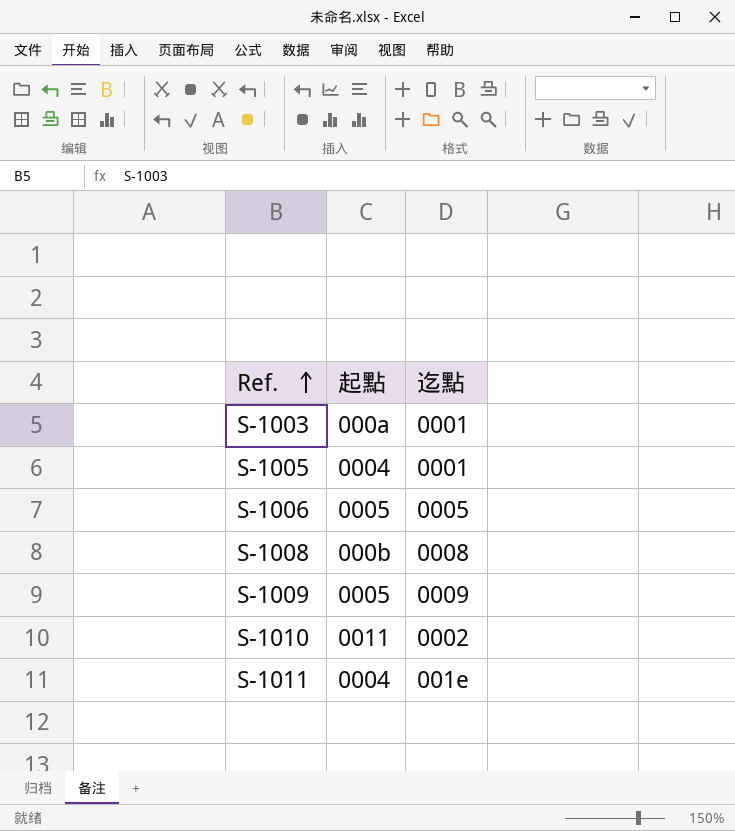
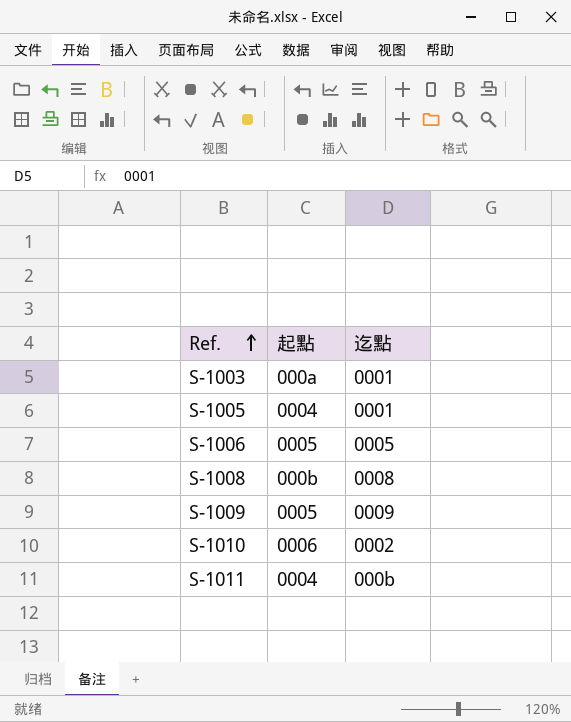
S-1010 | 起點: 0011 -> 0006
S-1011 | 迄點: 001e -> 000b

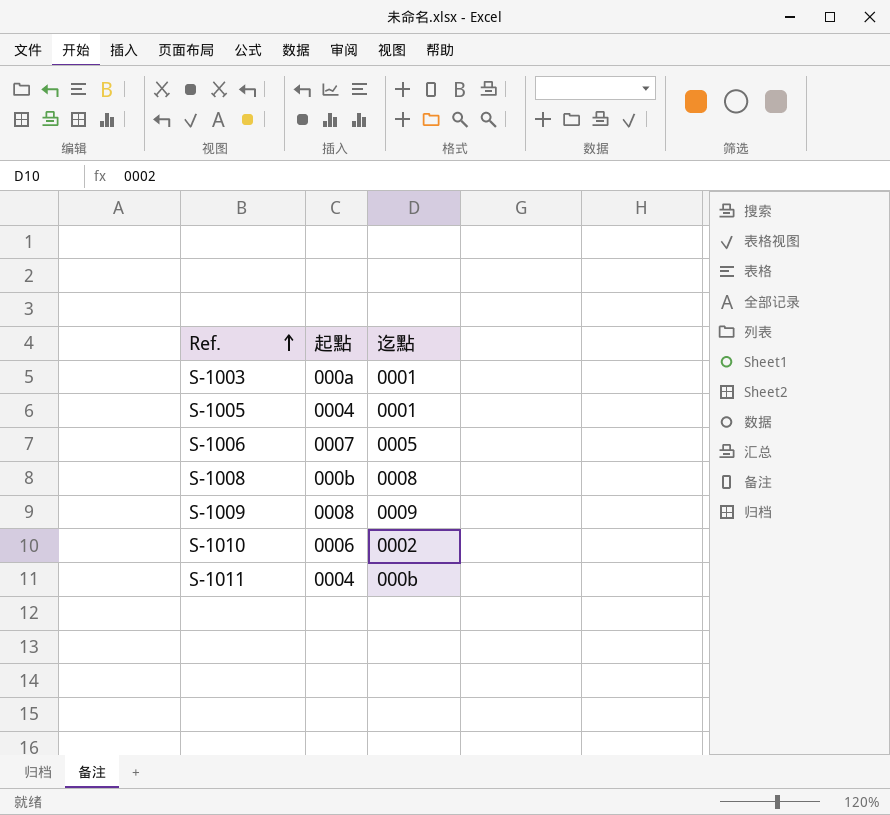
S-1006 | 起點: 0005 -> 0007
S-1009 | 起點: 0005 -> 0008

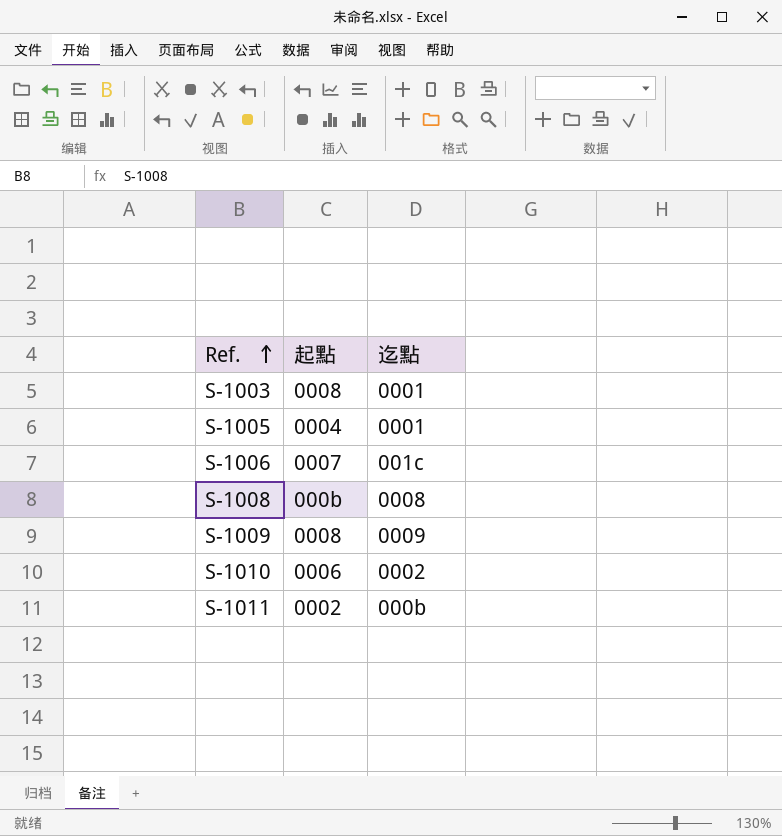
S-1003 | 起點: 000a -> 0008
S-1006 | 迄點: 0005 -> 001c
S-1011 | 起點: 0004 -> 0002

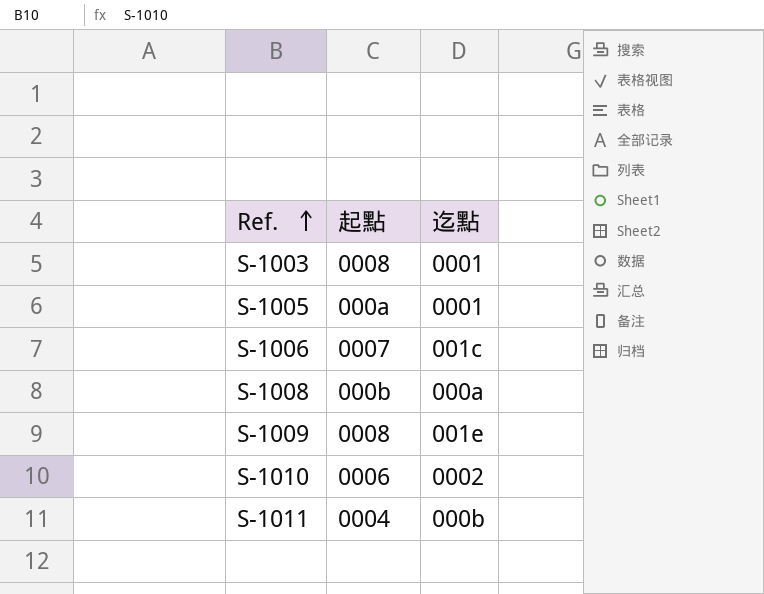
S-1005 | 起點: 0004 -> 000a
S-1008 | 迄點: 0008 -> 000a
S-1009 | 迄點: 0009 -> 001e
S-1011 | 起點: 0002 -> 0004

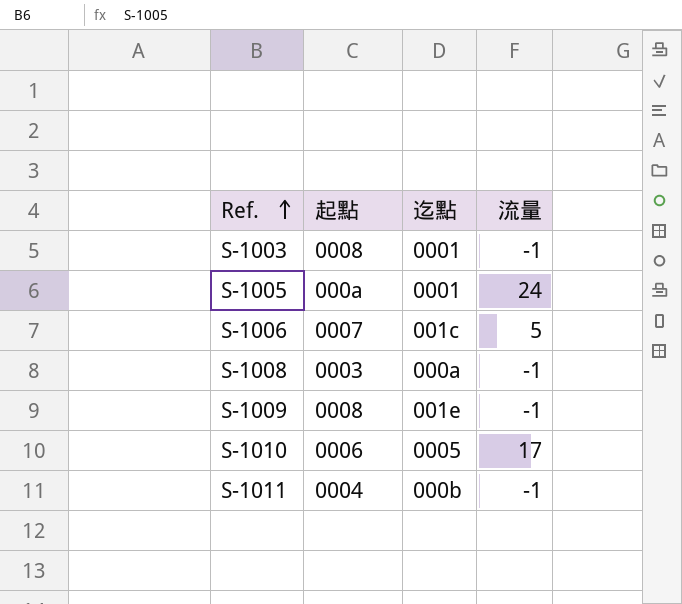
column 流量 | position: none -> 4
S-1008 | 起點: 000b -> 0003
S-1010 | 迄點: 0002 -> 0005

